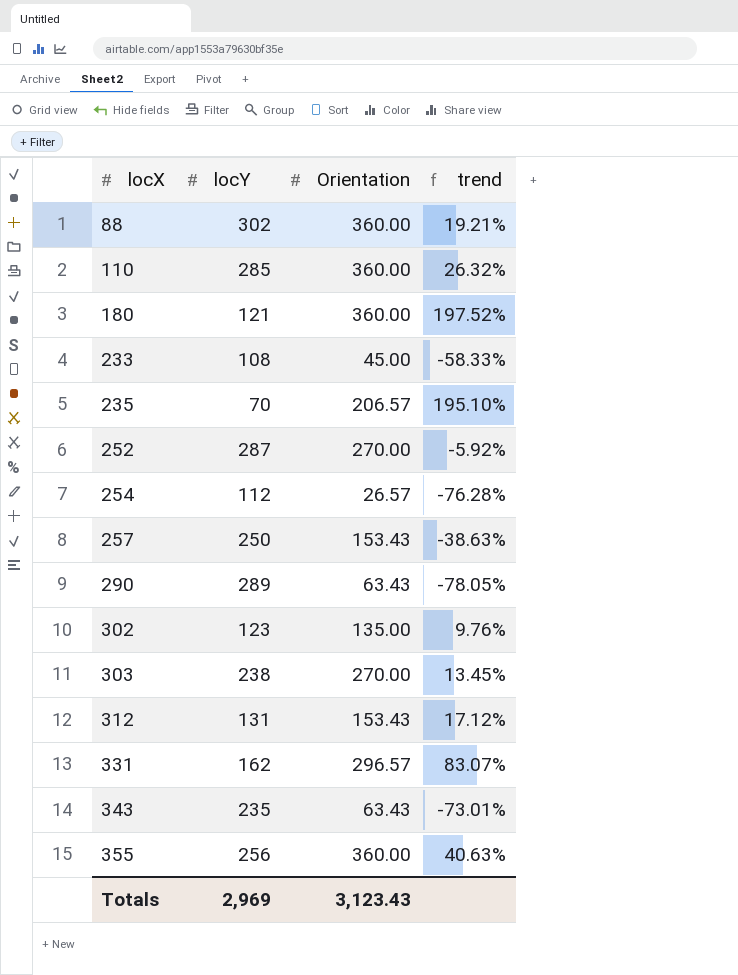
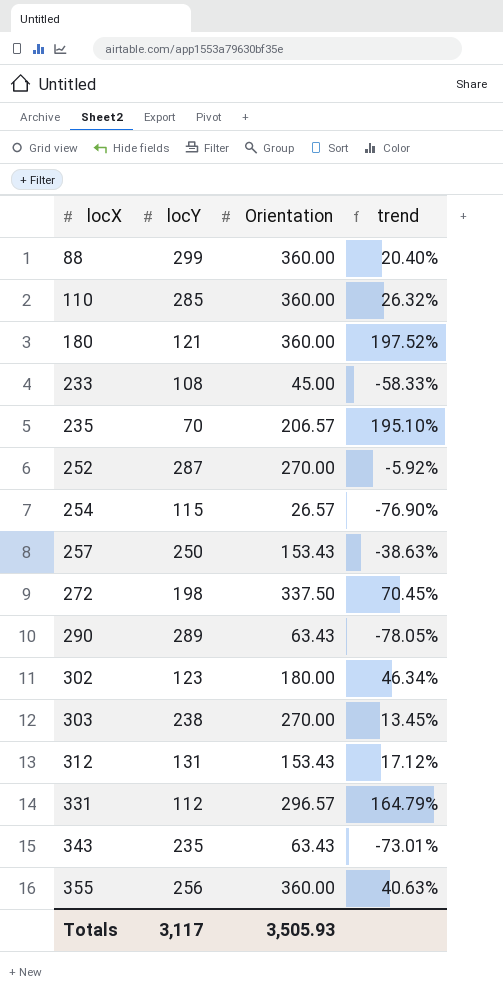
88 | locY: 302 -> 299
88 | trend: 19.21% -> 20.40%
254 | locY: 112 -> 115
254 | trend: -76.28% -> -76.90%
row 272: none -> 198 | 337.50 | 70.45%
302 | Orientation: 135.00 -> 180.00
302 | trend: 9.76% -> 46.34%
331 | locY: 162 -> 112
331 | trend: 83.07% -> 164.79%
Totals | locY: 2,969 -> 3,117
Totals | Orientation: 3,123.43 -> 3,505.93

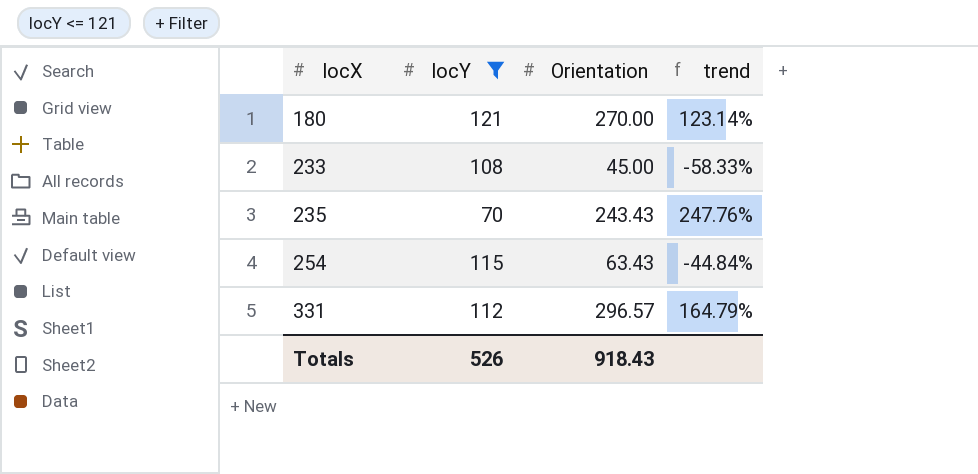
filter: none -> locY <= 121
180 | Orientation: 360.00 -> 270.00
180 | trend: 197.52% -> 123.14%
235 | Orientation: 206.57 -> 243.43
235 | trend: 195.10% -> 247.76%
254 | Orientation: 26.57 -> 63.43
254 | trend: -76.90% -> -44.84%
Totals | locY: 3,117 -> 526
Totals | Orientation: 3,505.93 -> 918.43

